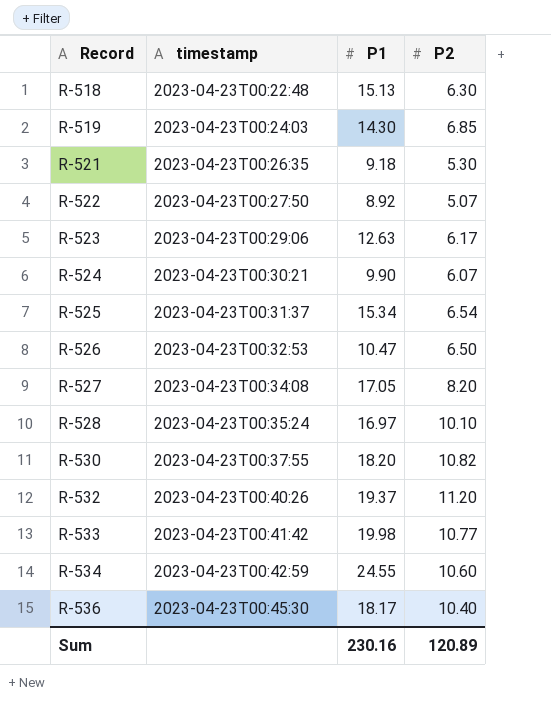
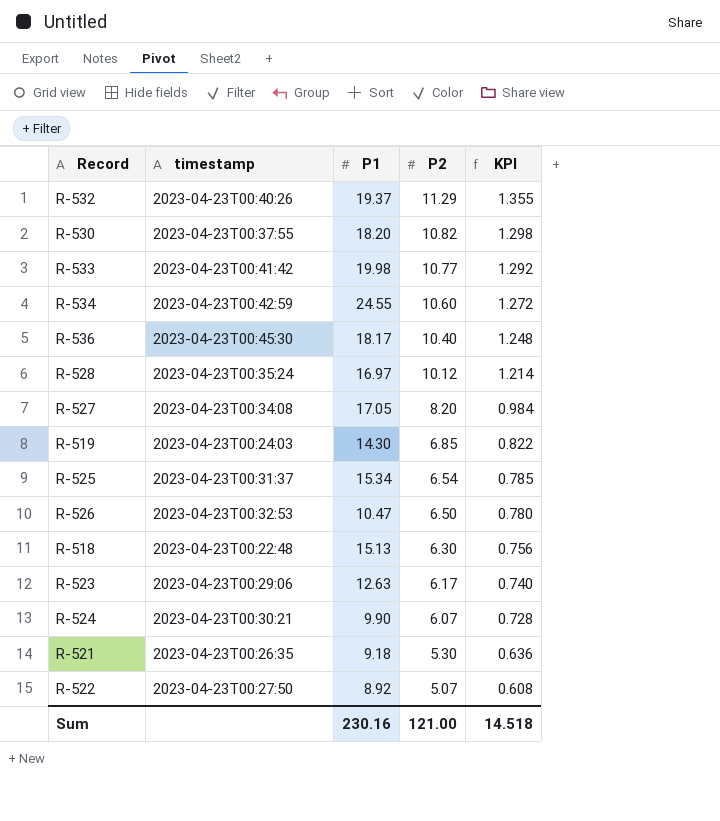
row order: Record ascending -> P2 descending
column KPI | formula: none -> [P2] * 0.12
R-532 | P2: 11.20 -> 11.29
R-528 | P2: 10.10 -> 10.12
Sum | P2: 120.89 -> 121.00

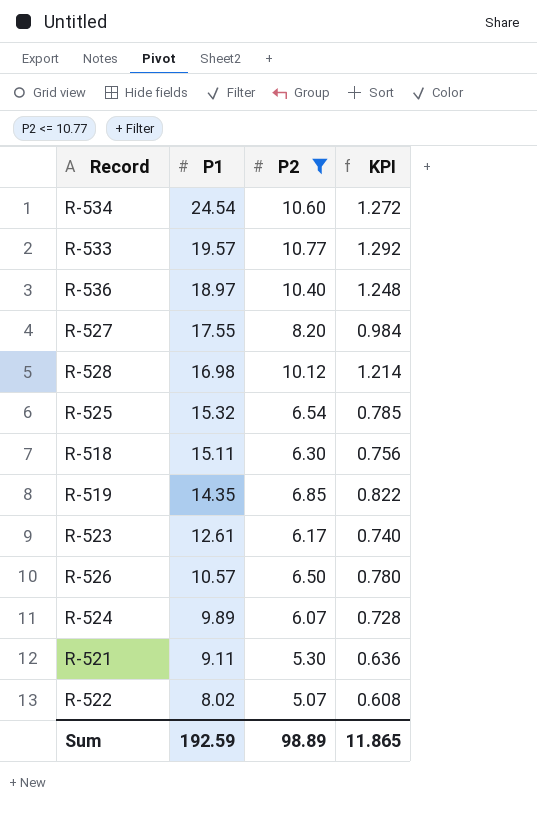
filter: none -> P2 <= 10.77
row order: P2 descending -> P1 descending
column timestamp | position: 2 -> none
R-534 | P1: 24.55 -> 24.54
R-533 | P1: 19.98 -> 19.57
R-536 | P1: 18.17 -> 18.97
R-527 | P1: 17.05 -> 17.55
R-528 | P1: 16.97 -> 16.98
R-525 | P1: 15.34 -> 15.32
R-518 | P1: 15.13 -> 15.11
R-519 | P1: 14.30 -> 14.35
R-523 | P1: 12.63 -> 12.61
R-526 | P1: 10.47 -> 10.57
R-524 | P1: 9.90 -> 9.89
R-521 | P1: 9.18 -> 9.11
R-522 | P1: 8.92 -> 8.02
Sum | P1: 230.16 -> 192.59
Sum | P2: 121.00 -> 98.89
Sum | KPI: 14.518 -> 11.865

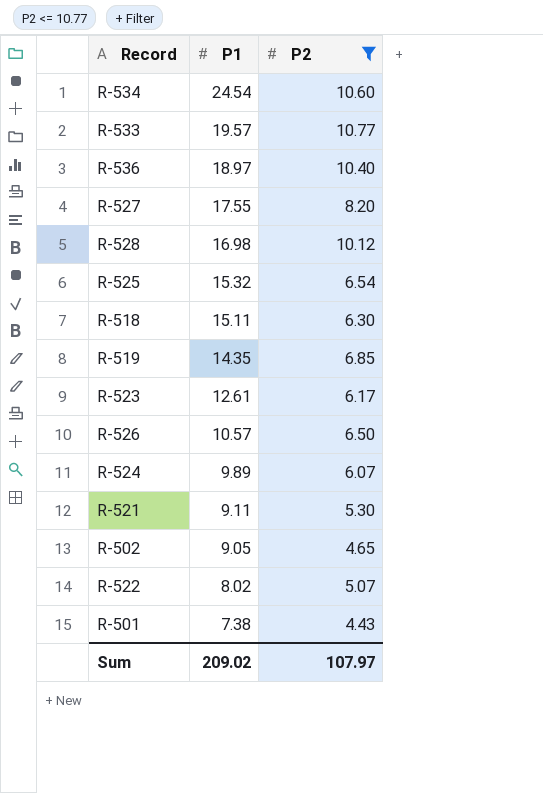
column KPI | formula: [P2] * 0.12 -> none
row R-502: none -> 9.05 | 4.65
row R-501: none -> 7.38 | 4.43
Sum | P1: 192.59 -> 209.02
Sum | P2: 98.89 -> 107.97

